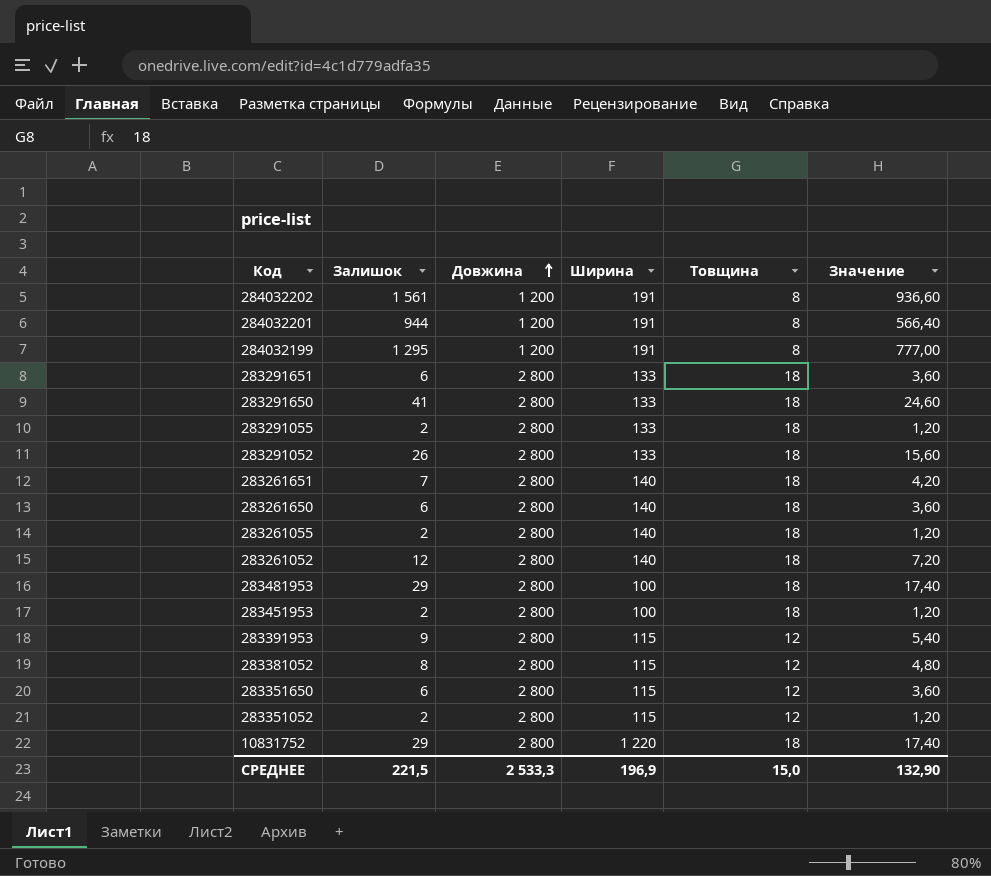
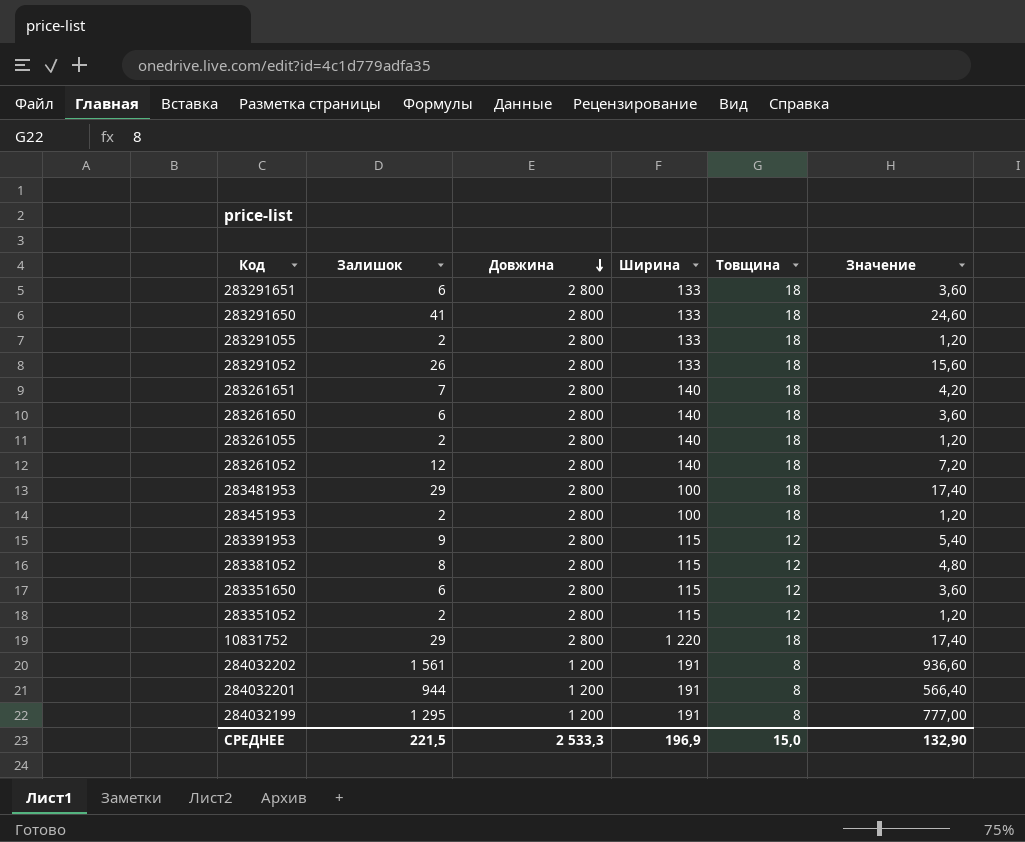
row order: Довжина ascending -> Довжина descending

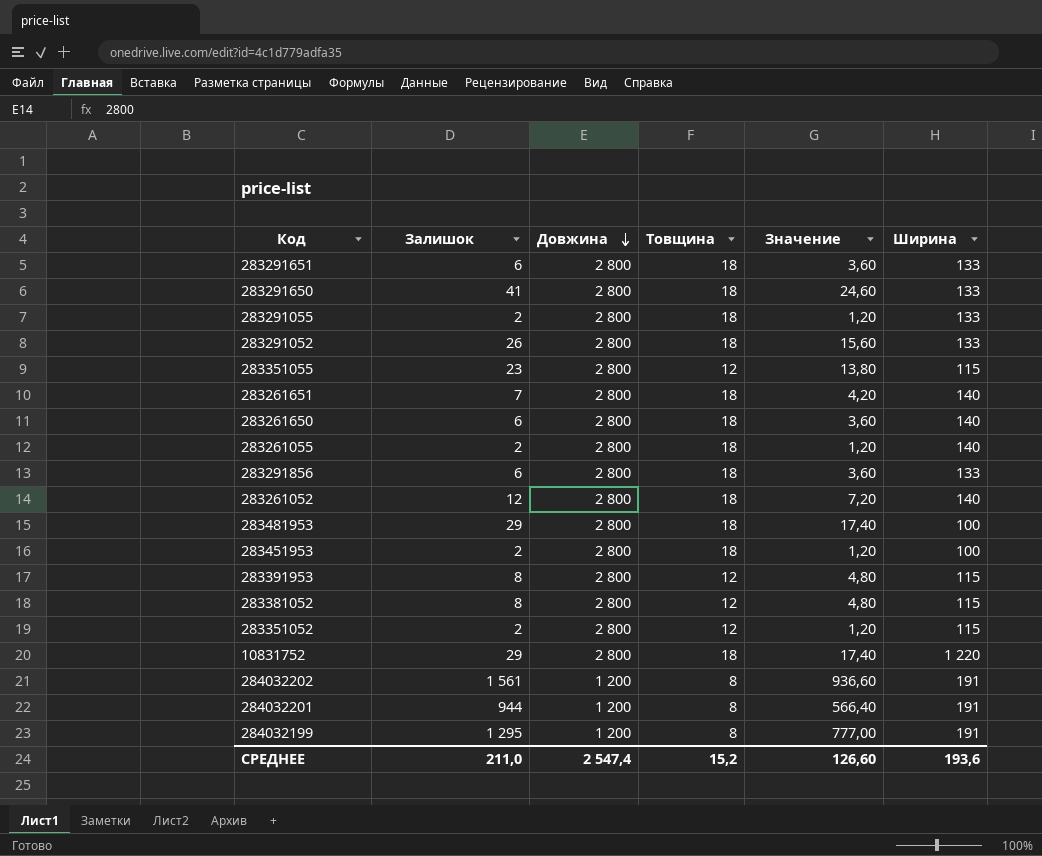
column Ширина | position: 4 -> 6
row 283351650: 6 | 2 800 | 115 | 12 | 3,60 -> none
row 283351055: none -> 23 | 2 800 | 12 | 13,80 | 115
row 283291856: none -> 6 | 2 800 | 18 | 3,60 | 133
283391953 | Залишок: 9 -> 8
283391953 | Значение: 5,40 -> 4,80
СРЕДНЕЕ | Залишок: 221,5 -> 211,0
СРЕДНЕЕ | Довжина: 2 533,3 -> 2 547,4
СРЕДНЕЕ | Товщина: 15,0 -> 15,2
СРЕДНЕЕ | Значение: 132,90 -> 126,60
СРЕДНЕЕ | Ширина: 196,9 -> 193,6

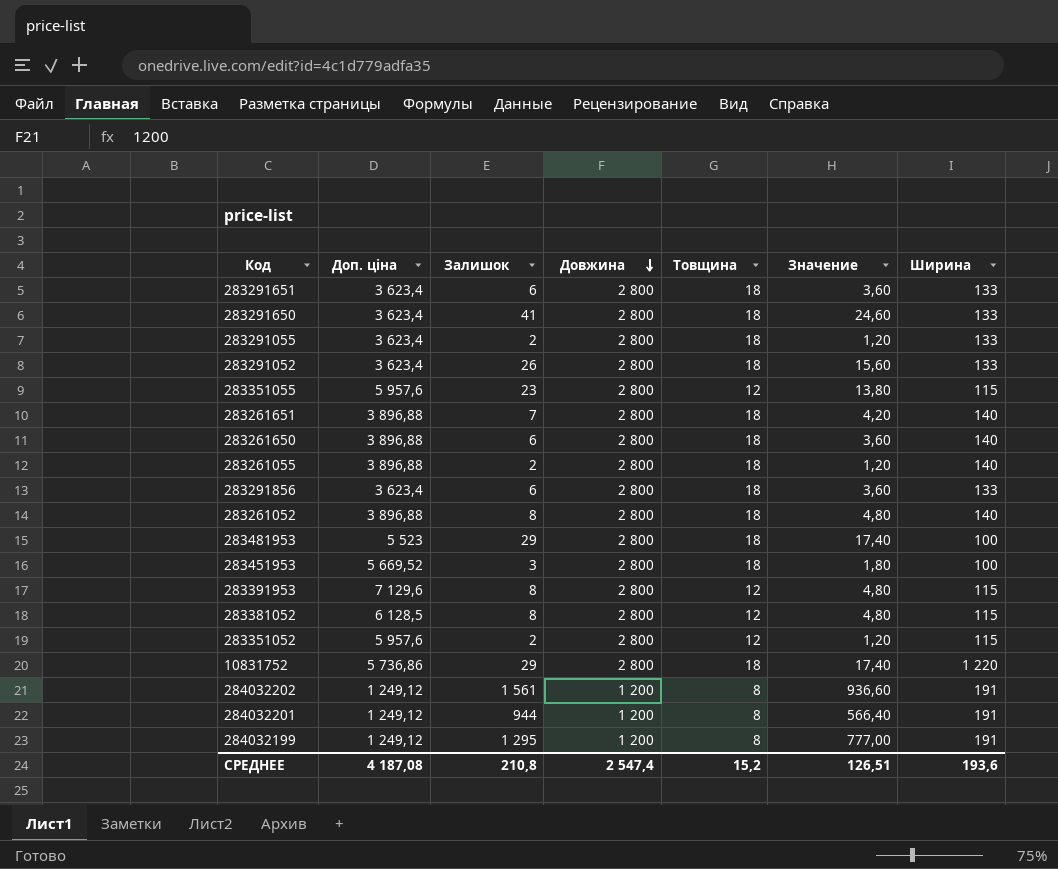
column Доп. ціна | position: none -> 2
283261052 | Залишок: 12 -> 8
283261052 | Значение: 7,20 -> 4,80
283451953 | Залишок: 2 -> 3
283451953 | Значение: 1,20 -> 1,80
СРЕДНЕЕ | Залишок: 211,0 -> 210,8
СРЕДНЕЕ | Значение: 126,60 -> 126,51

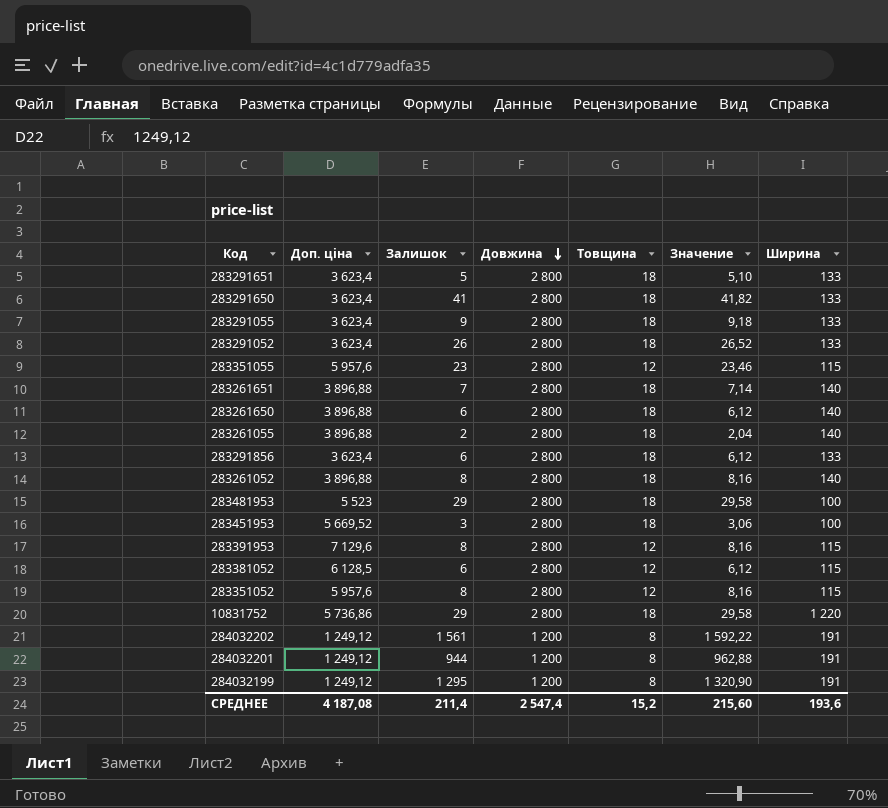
column Значение | formula: [Залишок] * 0,6 -> [Залишок] * 1,02
283291651 | Залишок: 6 -> 5
283291055 | Залишок: 2 -> 9
283381052 | Залишок: 8 -> 6
283351052 | Залишок: 2 -> 8
СРЕДНЕЕ | Залишок: 210,8 -> 211,4
СРЕДНЕЕ | Значение: 126,51 -> 215,60

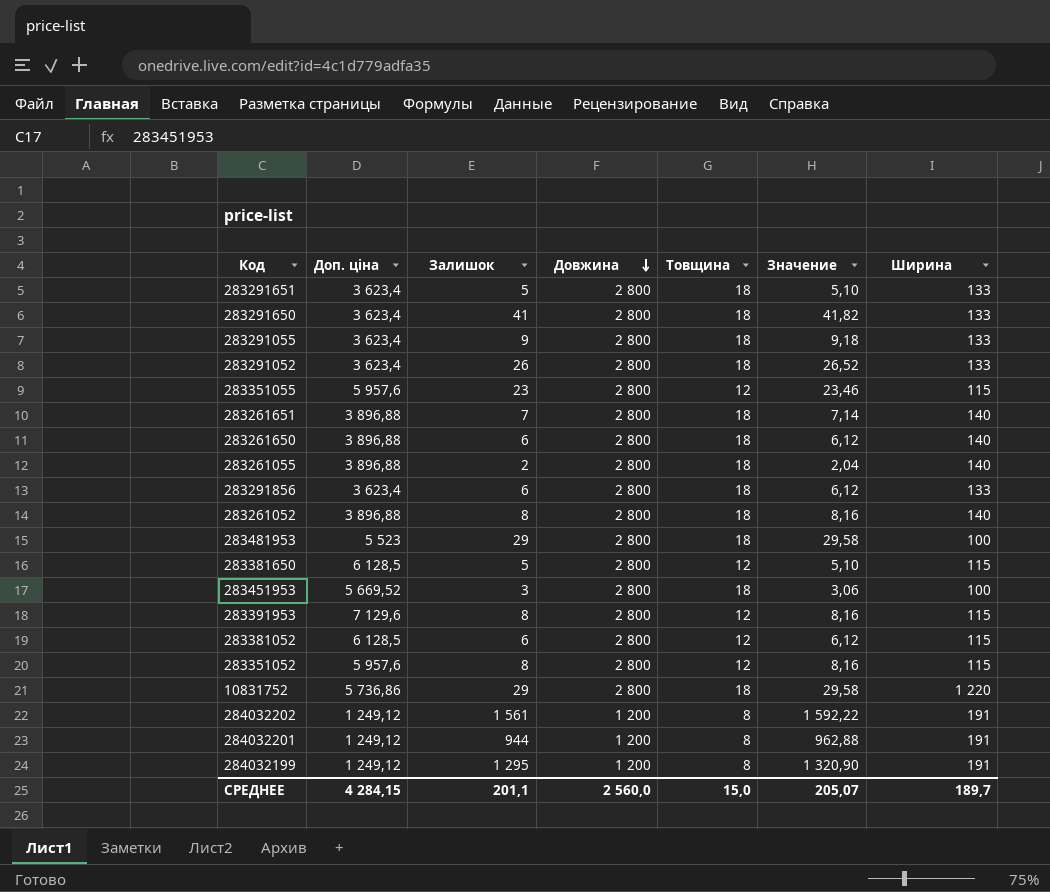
row 283381650: none -> 6 128,5 | 5 | 2 800 | 12 | 5,10 | 115
СРЕДНЕЕ | Доп. ціна: 4 187,08 -> 4 284,15
СРЕДНЕЕ | Залишок: 211,4 -> 201,1
СРЕДНЕЕ | Довжина: 2 547,4 -> 2 560,0
СРЕДНЕЕ | Товщина: 15,2 -> 15,0
СРЕДНЕЕ | Значение: 215,60 -> 205,07
СРЕДНЕЕ | Ширина: 193,6 -> 189,7

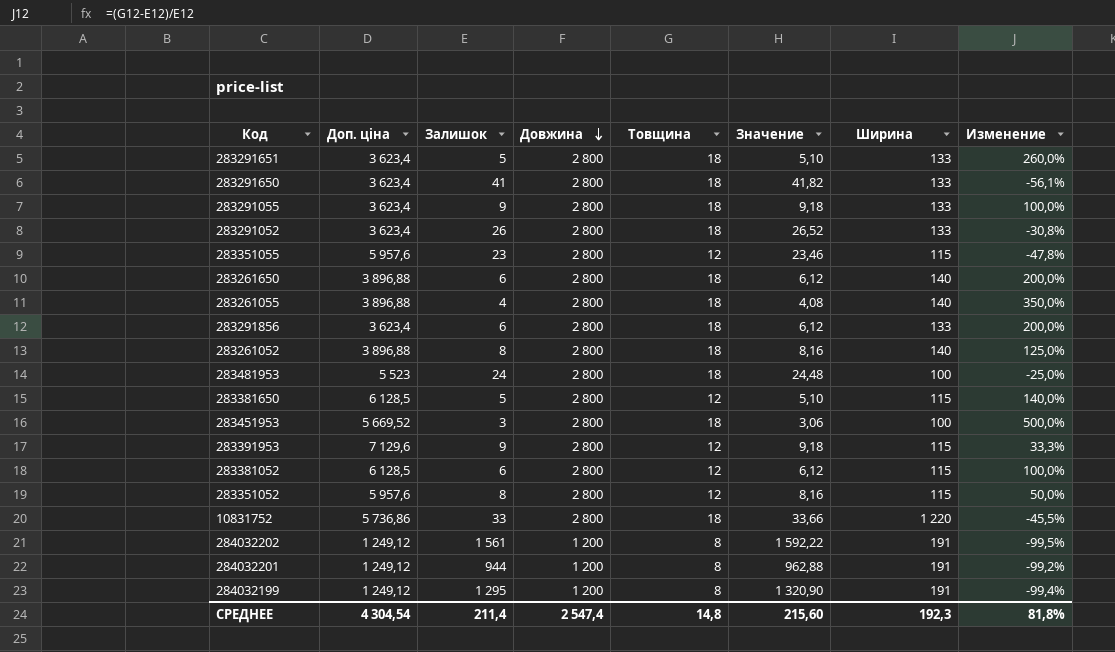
column Изменение | formula: none -> ([Товщина] - [Залишок]) / [Залишок]
row 283261651: 3 896,88 | 7 | 2 800 | 18 | 7,14 | 140 -> none
283261055 | Залишок: 2 -> 4
283261055 | Значение: 2,04 -> 4,08
283481953 | Залишок: 29 -> 24
283481953 | Значение: 29,58 -> 24,48
283391953 | Залишок: 8 -> 9
283391953 | Значение: 8,16 -> 9,18
10831752 | Залишок: 29 -> 33
10831752 | Значение: 29,58 -> 33,66
СРЕДНЕЕ | Доп. ціна: 4 284,15 -> 4 304,54
СРЕДНЕЕ | Залишок: 201,1 -> 211,4
СРЕДНЕЕ | Довжина: 2 560,0 -> 2 547,4
СРЕДНЕЕ | Товщина: 15,0 -> 14,8
СРЕДНЕЕ | Значение: 205,07 -> 215,60
СРЕДНЕЕ | Ширина: 189,7 -> 192,3

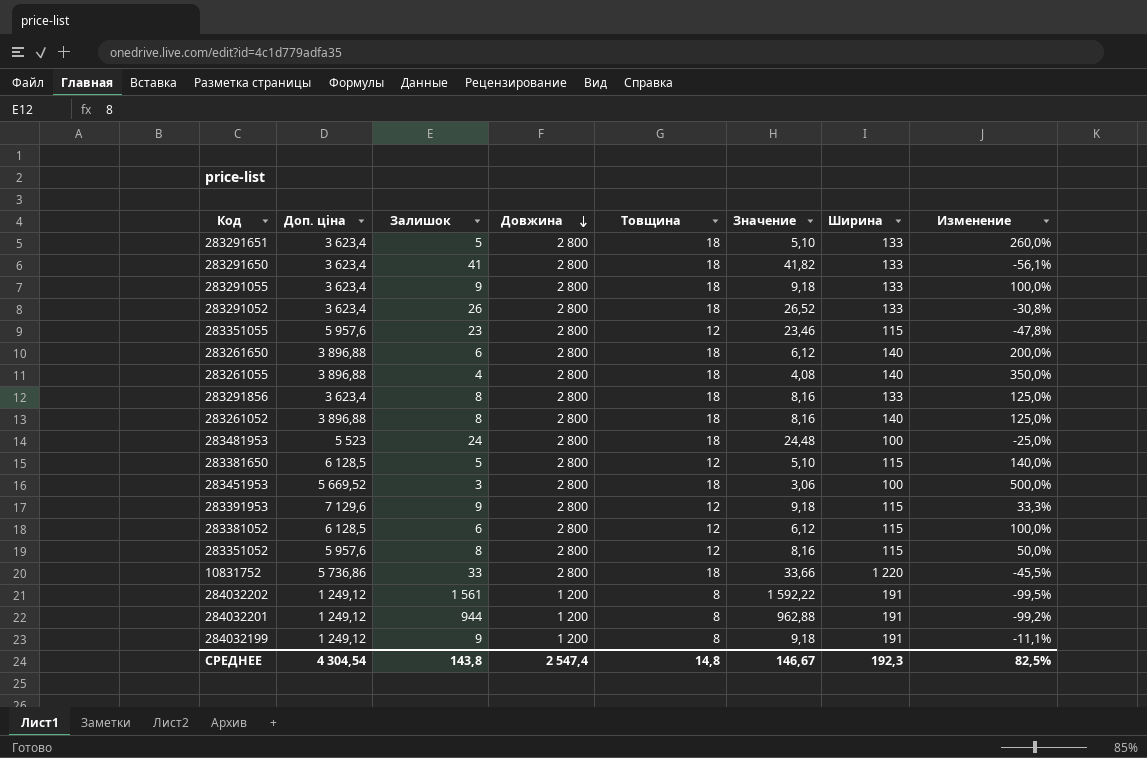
283291856 | Залишок: 6 -> 8
283291856 | Значение: 6,12 -> 8,16
283291856 | Изменение: 200,0% -> 125,0%
284032199 | Залишок: 1 295 -> 9
284032199 | Значение: 1 320,90 -> 9,18
284032199 | Изменение: -99,4% -> -11,1%
СРЕДНЕЕ | Залишок: 211,4 -> 143,8
СРЕДНЕЕ | Значение: 215,60 -> 146,67
СРЕДНЕЕ | Изменение: 81,8% -> 82,5%

